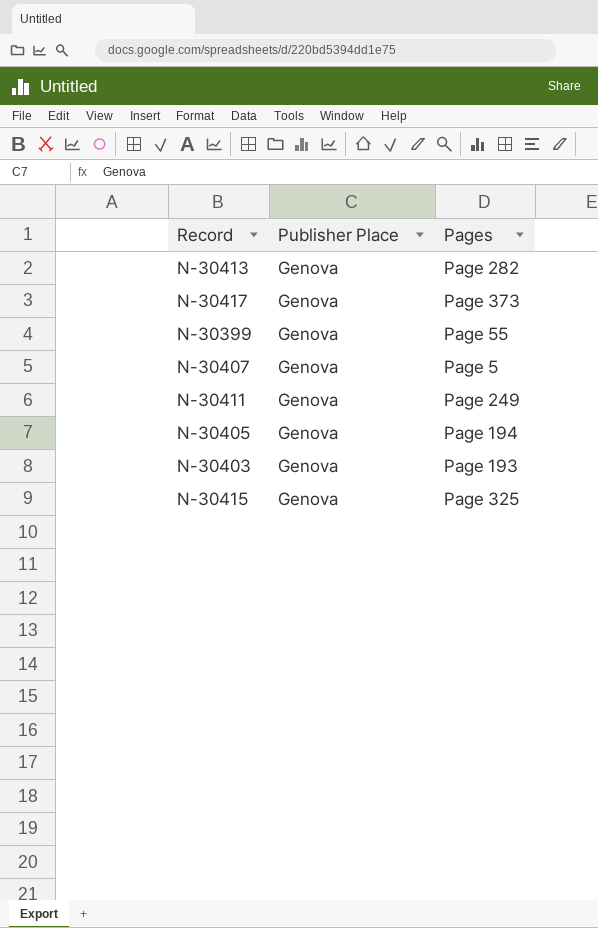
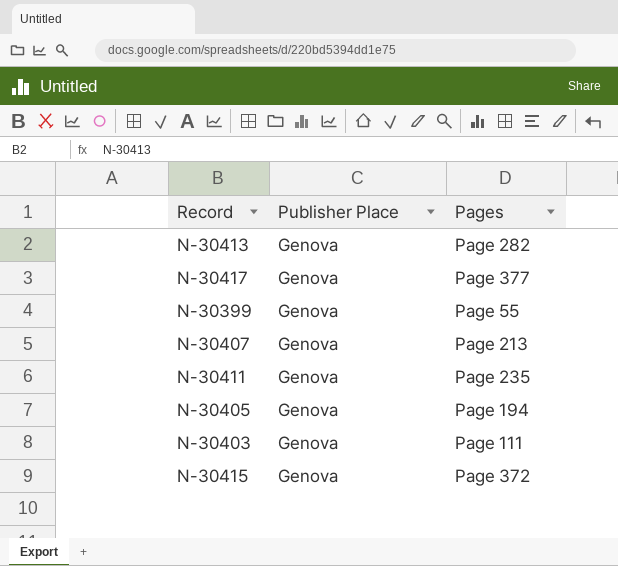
N-30417 | Pages: Page 373 -> Page 377
N-30407 | Pages: Page 5 -> Page 213
N-30411 | Pages: Page 249 -> Page 235
N-30403 | Pages: Page 193 -> Page 111
N-30415 | Pages: Page 325 -> Page 372

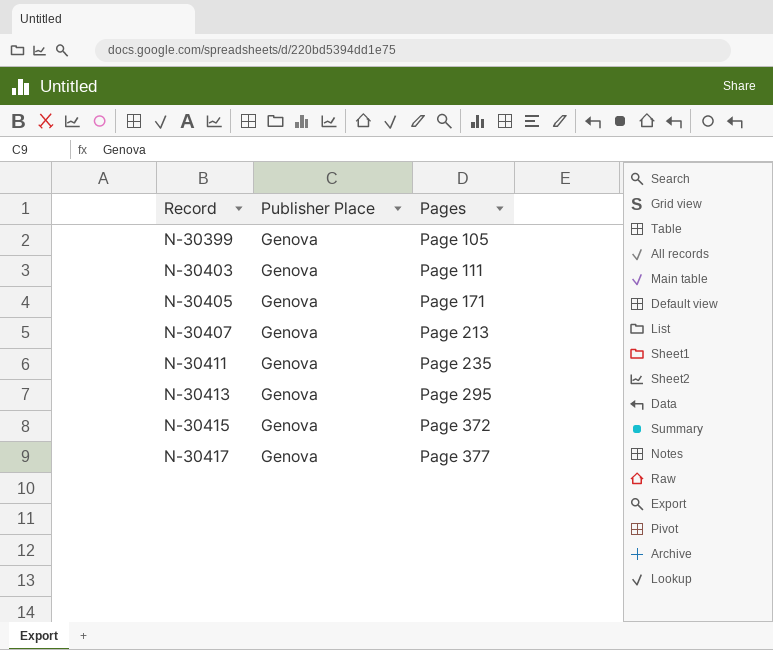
row order: none -> Record ascending
N-30399 | Pages: Page 55 -> Page 105
N-30405 | Pages: Page 194 -> Page 171
N-30413 | Pages: Page 282 -> Page 295

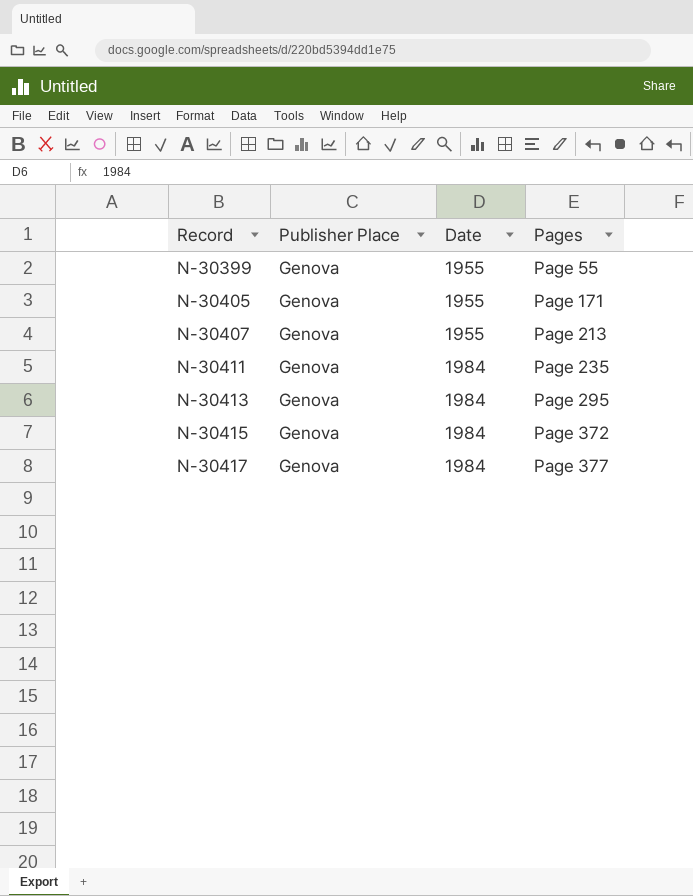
column Date | position: none -> 3
row N-30403: Genova | Page 111 -> none
N-30399 | Pages: Page 105 -> Page 55

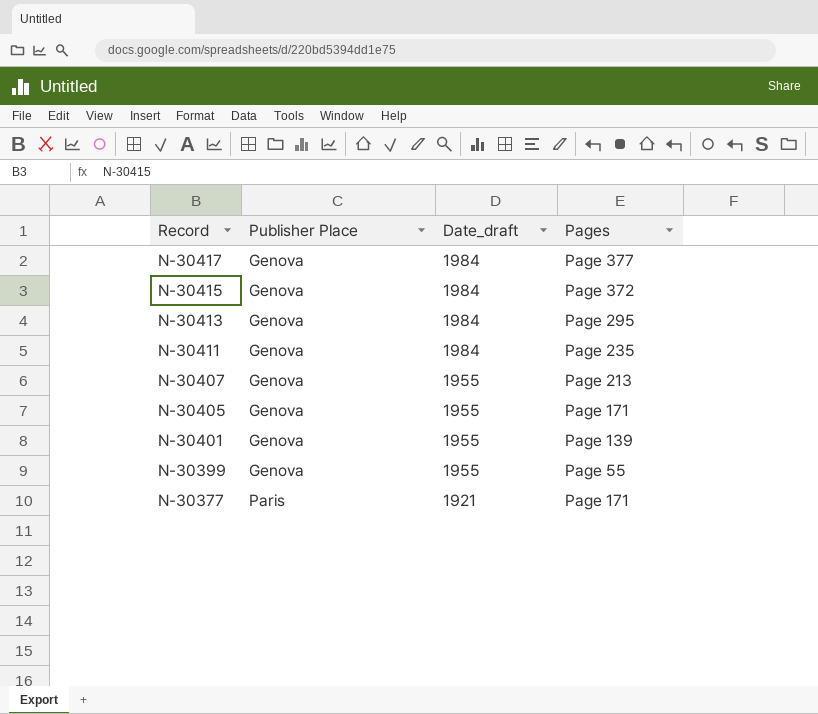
row order: Record ascending -> Record descending
column name: Date -> Date_draft
row N-30401: none -> Genova | 1955 | Page 139
row N-30377: none -> Paris | 1921 | Page 171

